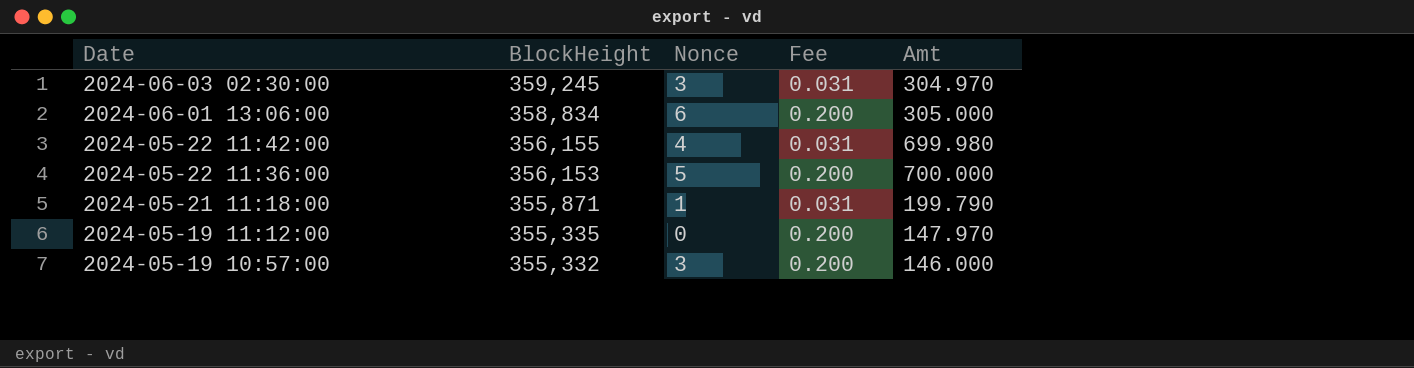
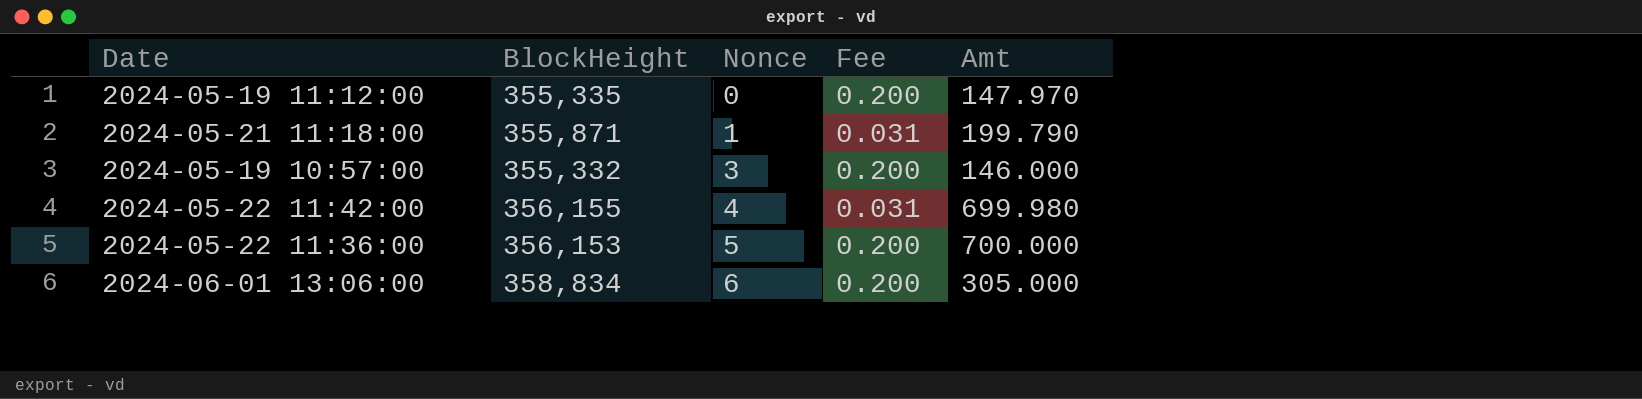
row order: Date descending -> Nonce ascending
row 2024-06-03 02:30:00: 359,245 | 3 | 0.031 | 304.970 -> none

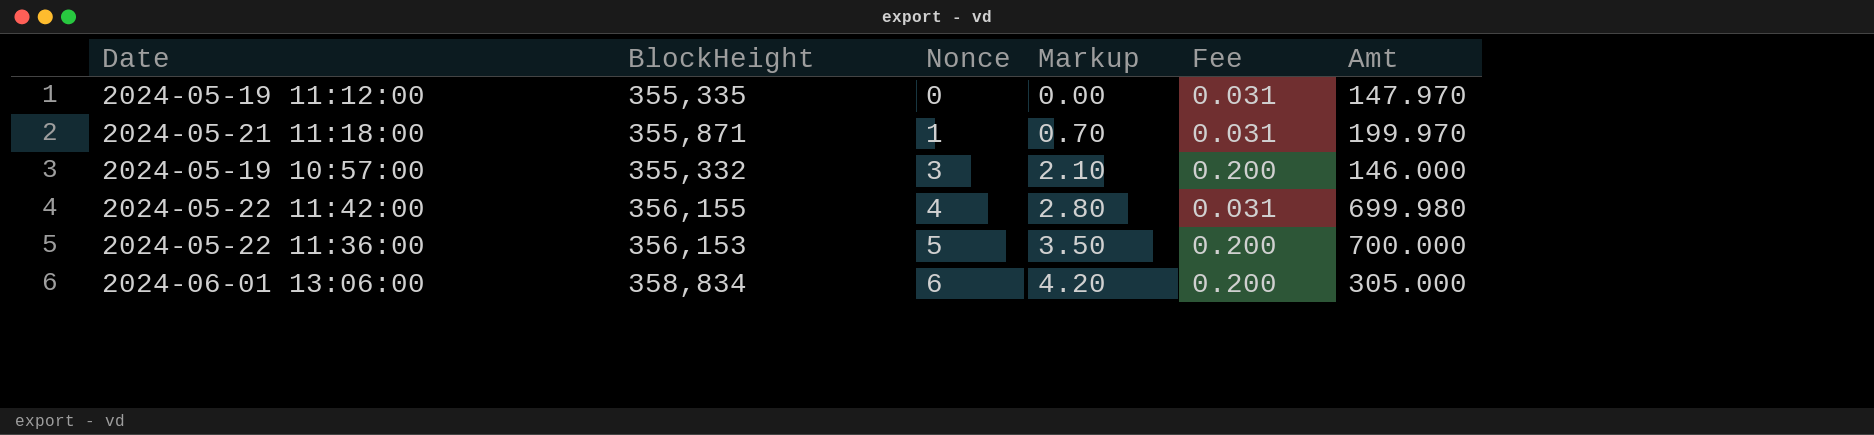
column Markup | formula: none -> [Nonce] * 0.7
2024-05-19 11:12:00 | Fee: 0.200 -> 0.031
2024-05-21 11:18:00 | Amt: 199.790 -> 199.970

